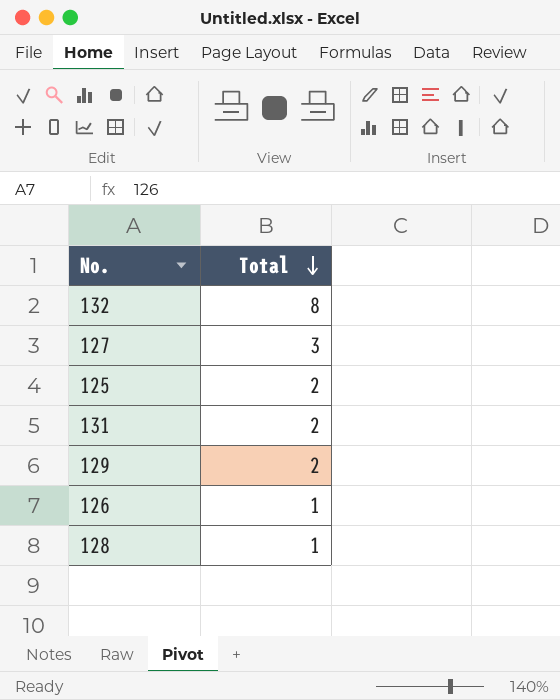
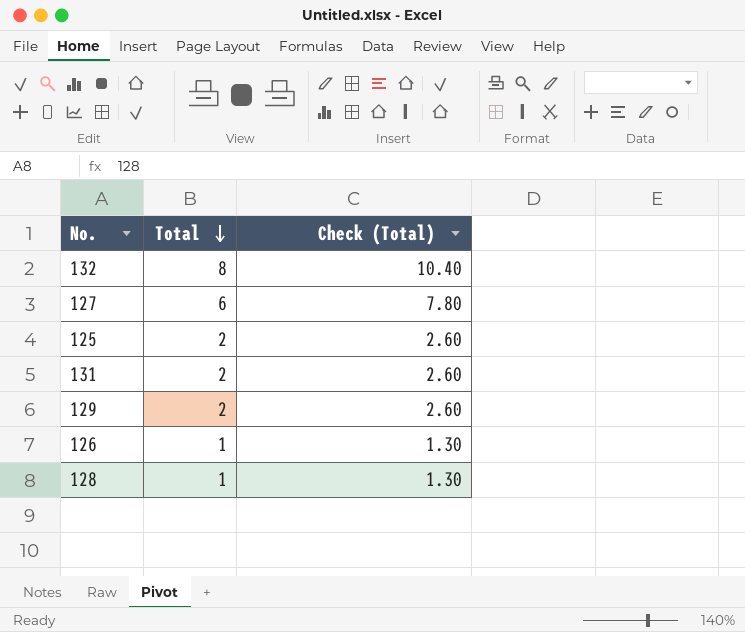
column Check (Total) | formula: none -> [Total] * 1.3
127 | Total: 3 -> 6

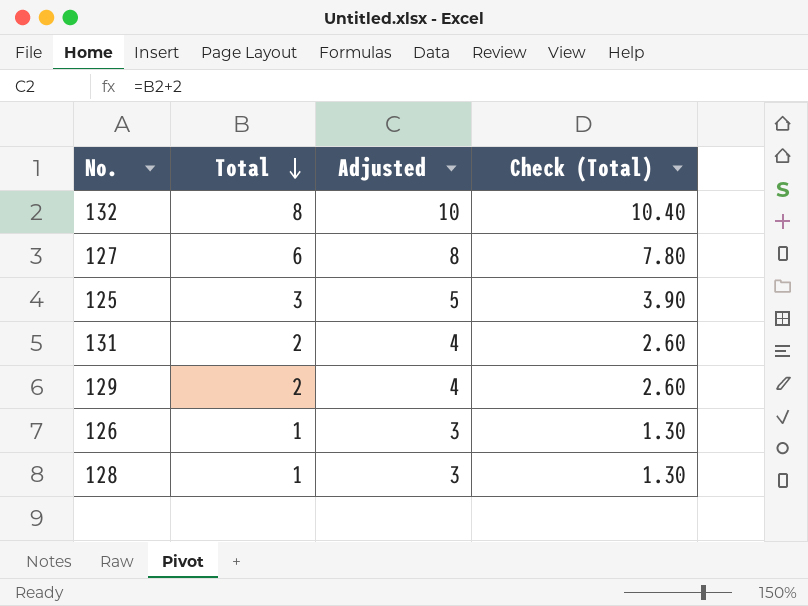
column Adjusted | formula: none -> [Total] + 2
125 | Total: 2 -> 3
125 | Check (Total): 2.60 -> 3.90

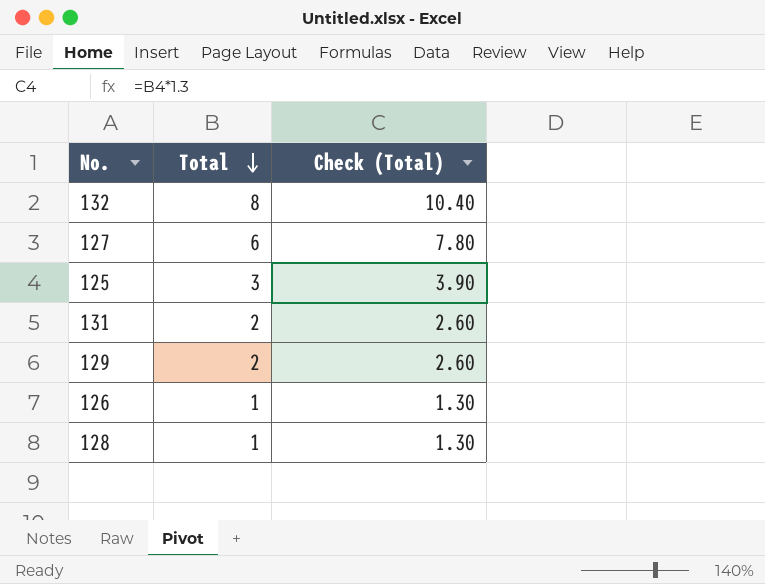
column Adjusted | formula: [Total] + 2 -> none

